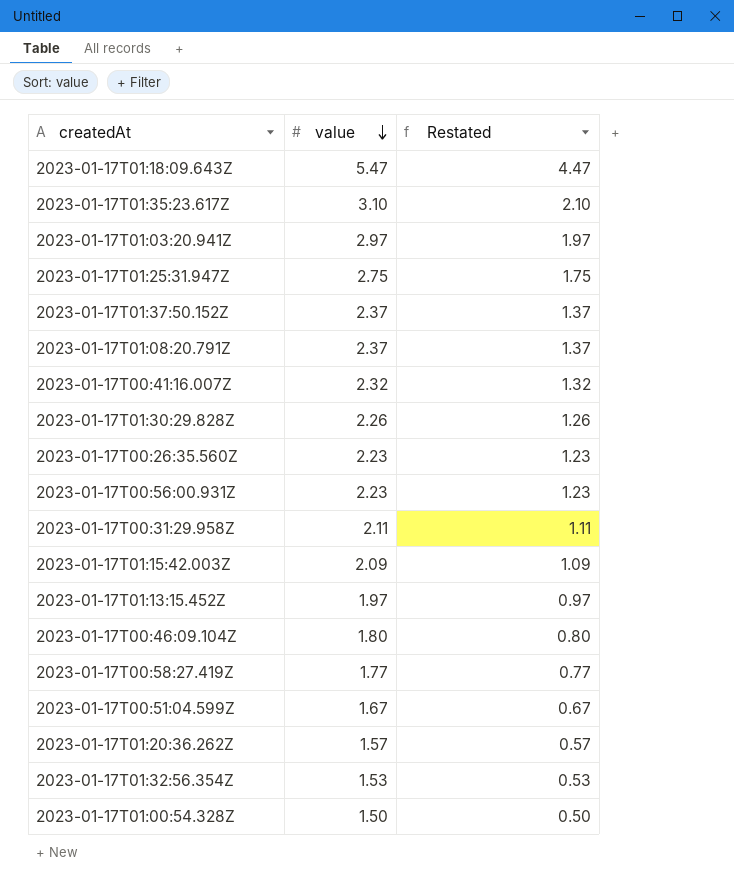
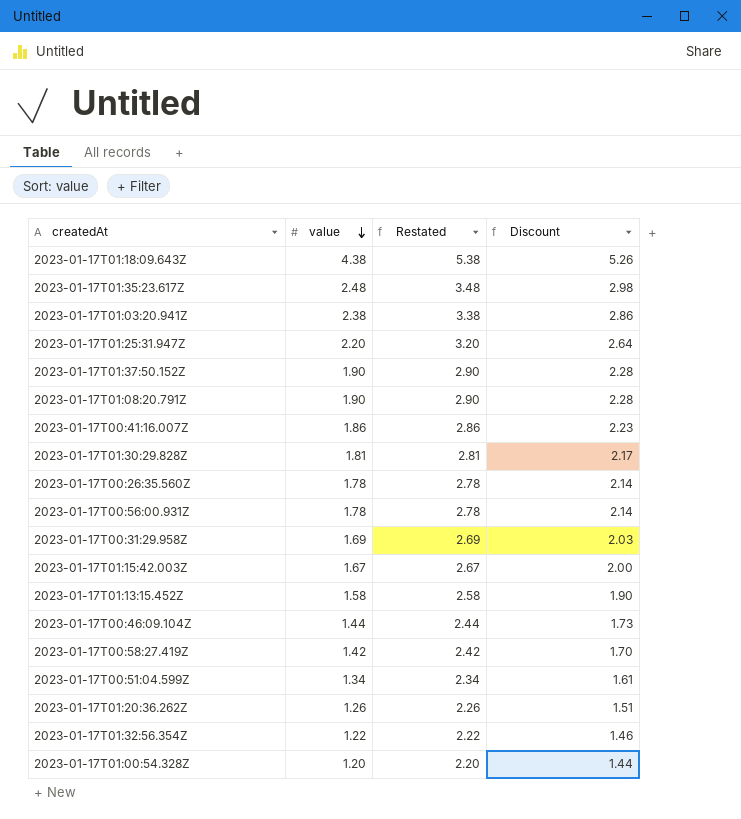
column Restated | formula: [value] - 1 -> [value] + 1
column Discount | formula: none -> [value] * 1.2
2023-01-17T01:18:09.643Z | value: 5.47 -> 4.38
2023-01-17T01:35:23.617Z | value: 3.10 -> 2.48
2023-01-17T01:03:20.941Z | value: 2.97 -> 2.38
2023-01-17T01:25:31.947Z | value: 2.75 -> 2.20
2023-01-17T01:37:50.152Z | value: 2.37 -> 1.90
2023-01-17T01:08:20.791Z | value: 2.37 -> 1.90
2023-01-17T00:41:16.007Z | value: 2.32 -> 1.86
2023-01-17T01:30:29.828Z | value: 2.26 -> 1.81
2023-01-17T00:26:35.560Z | value: 2.23 -> 1.78
2023-01-17T00:56:00.931Z | value: 2.23 -> 1.78
2023-01-17T00:31:29.958Z | value: 2.11 -> 1.69
2023-01-17T01:15:42.003Z | value: 2.09 -> 1.67
2023-01-17T01:13:15.452Z | value: 1.97 -> 1.58
2023-01-17T00:46:09.104Z | value: 1.80 -> 1.44
2023-01-17T00:58:27.419Z | value: 1.77 -> 1.42
2023-01-17T00:51:04.599Z | value: 1.67 -> 1.34
2023-01-17T01:20:36.262Z | value: 1.57 -> 1.26
2023-01-17T01:32:56.354Z | value: 1.53 -> 1.22
2023-01-17T01:00:54.328Z | value: 1.50 -> 1.20

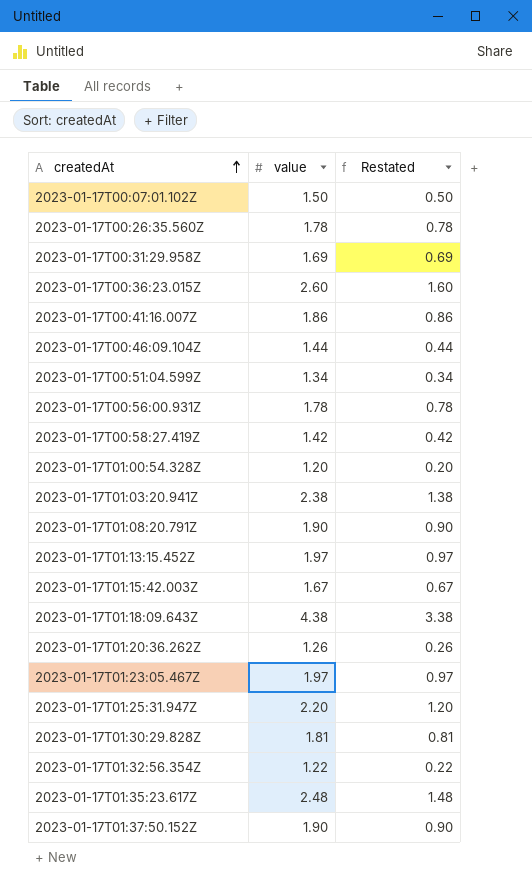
row order: value descending -> createdAt ascending
column Discount | formula: [value] * 1.2 -> none
column Restated | formula: [value] + 1 -> [value] - 1
row 2023-01-17T00:07:01.102Z: none -> 1.50 | 0.50
row 2023-01-17T00:36:23.015Z: none -> 2.60 | 1.60
2023-01-17T01:13:15.452Z | value: 1.58 -> 1.97
row 2023-01-17T01:23:05.467Z: none -> 1.97 | 0.97

